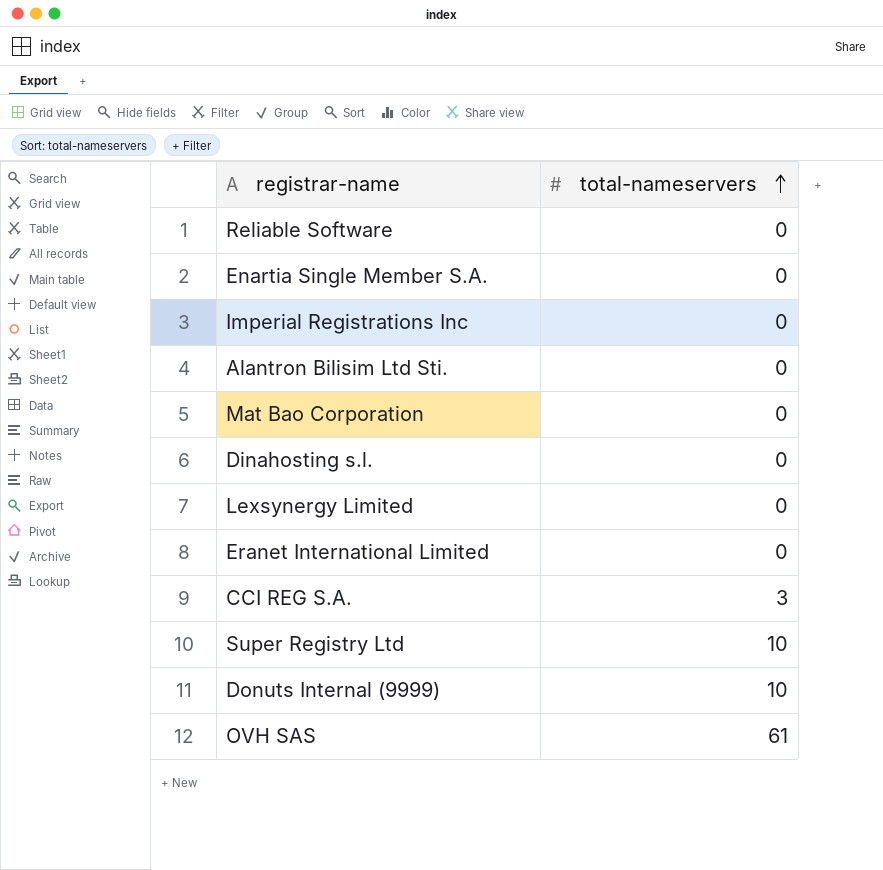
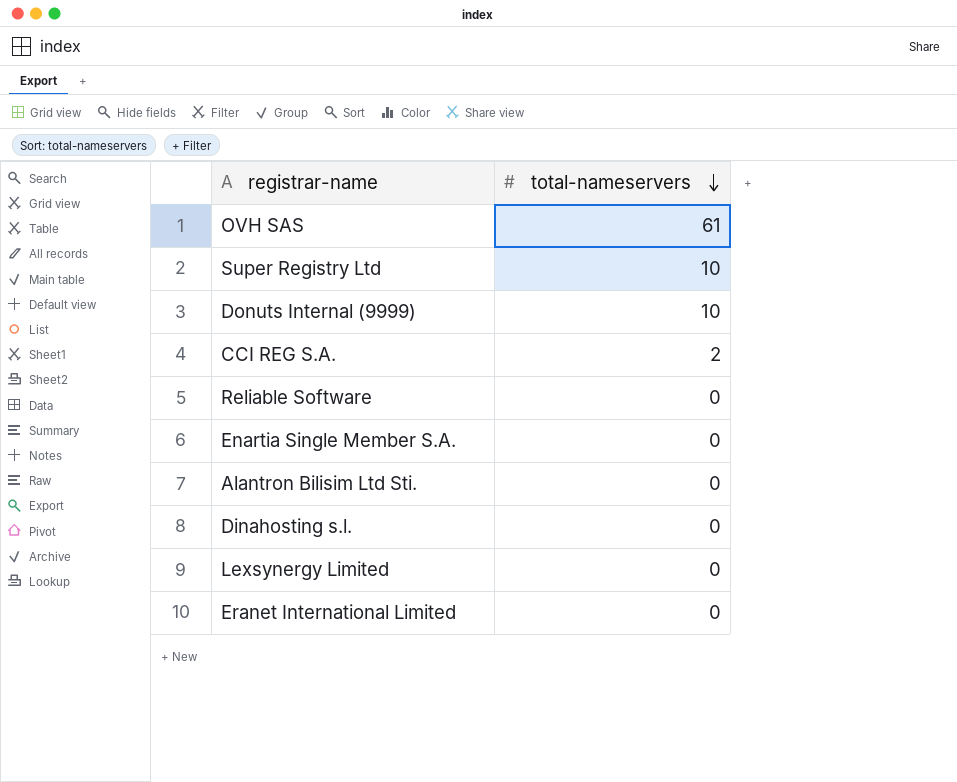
row order: total-nameservers ascending -> total-nameservers descending
row Imperial Registrations Inc: 0 -> none
row Mat Bao Corporation: 0 -> none
CCI REG S.A. | total-nameservers: 3 -> 2

